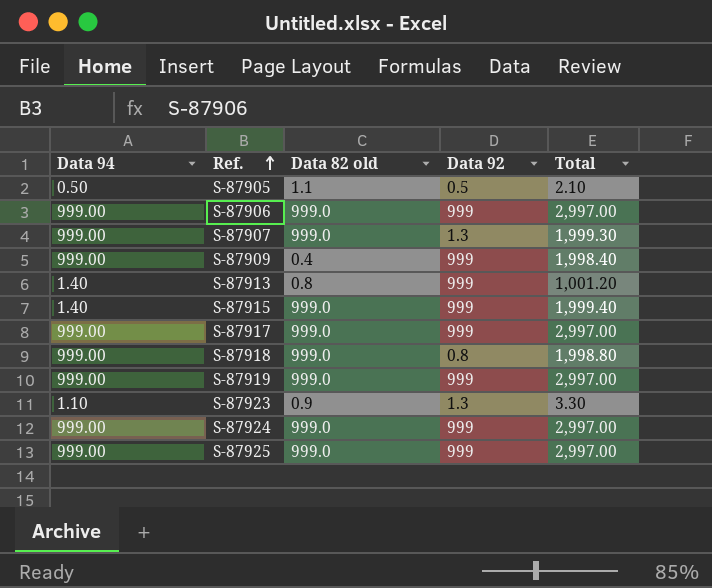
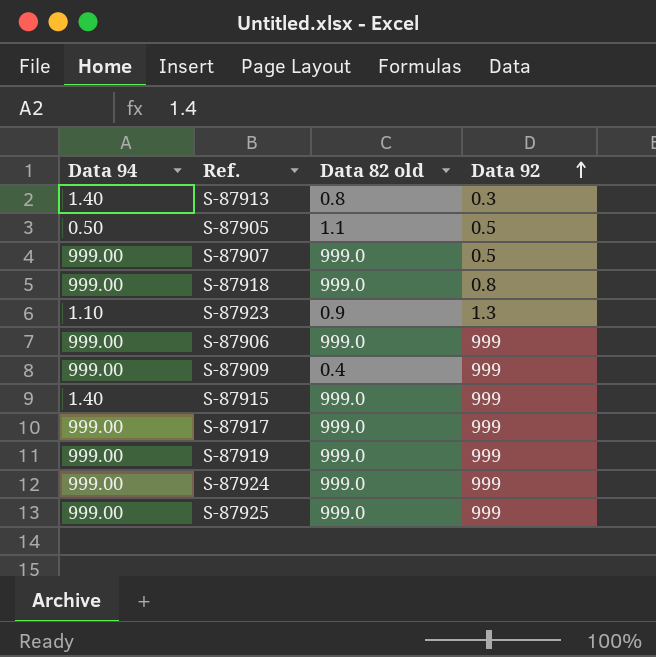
row order: Ref. ascending -> Data 92 ascending
column Total | formula: [Data 94] + [Data 82 old] + [Data 92] -> none
S-87913 | Data 92: 999 -> 0.3
S-87907 | Data 92: 1.3 -> 0.5

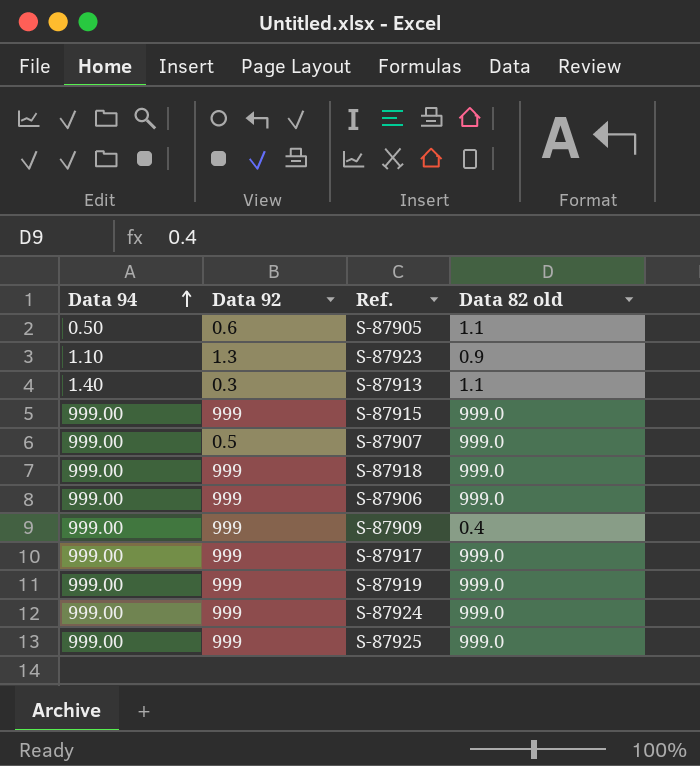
row order: Data 92 ascending -> Data 94 ascending
column Data 92 | position: 4 -> 2
S-87905 | Data 92: 0.5 -> 0.6
S-87913 | Data 82 old: 0.8 -> 1.1
S-87915 | Data 94: 1.40 -> 999.00
S-87918 | Data 92: 0.8 -> 999

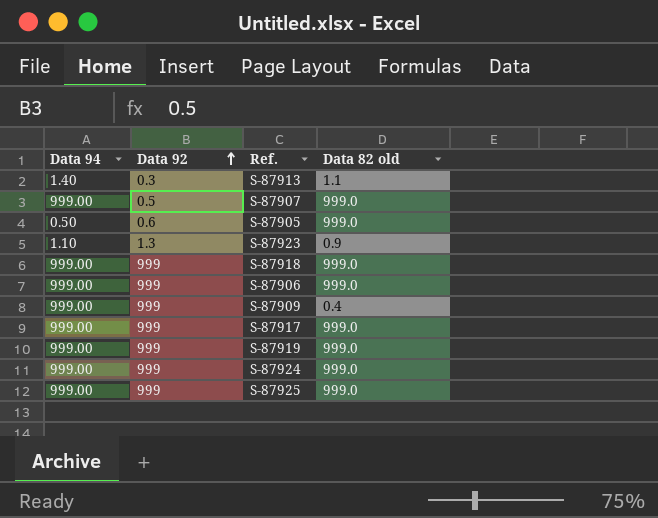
row order: Data 94 ascending -> Data 92 ascending
row S-87915: 999.00 | 999 | 999.0 -> none
S-87905 | Data 82 old: 1.1 -> 999.0

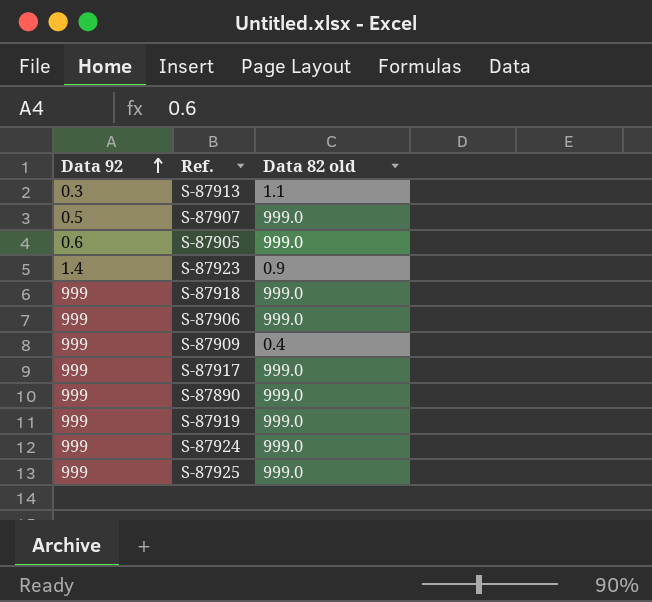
column Data 94 | position: 1 -> none
S-87923 | Data 92: 1.3 -> 1.4
row S-87890: none -> 999 | 999.0

